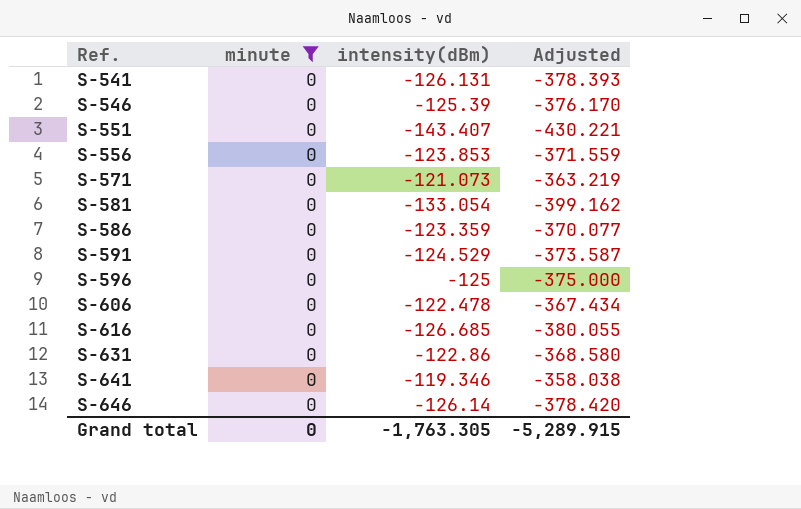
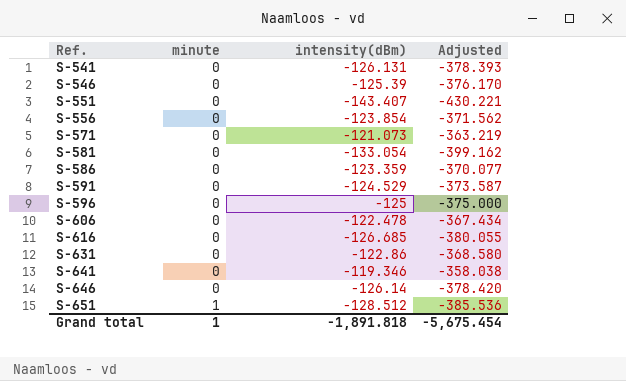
filter: minute = 0 -> none
S-556 | intensity(dBm): -123.853 -> -123.854
S-556 | Adjusted: -371.559 -> -371.562
Grand total | minute: 0 -> 1
Grand total | intensity(dBm): -1,763.305 -> -1,891.818
Grand total | Adjusted: -5,289.915 -> -5,675.454

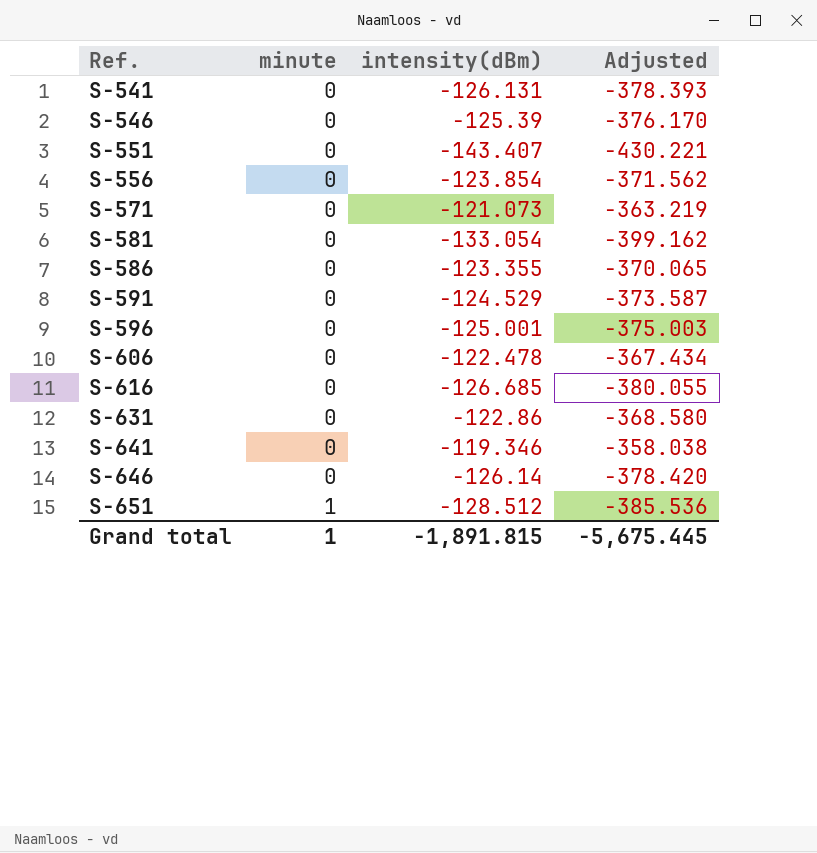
S-586 | intensity(dBm): -123.359 -> -123.355
S-586 | Adjusted: -370.077 -> -370.065
S-596 | intensity(dBm): -125 -> -125.001
S-596 | Adjusted: -375.000 -> -375.003
Grand total | intensity(dBm): -1,891.818 -> -1,891.815
Grand total | Adjusted: -5,675.454 -> -5,675.445

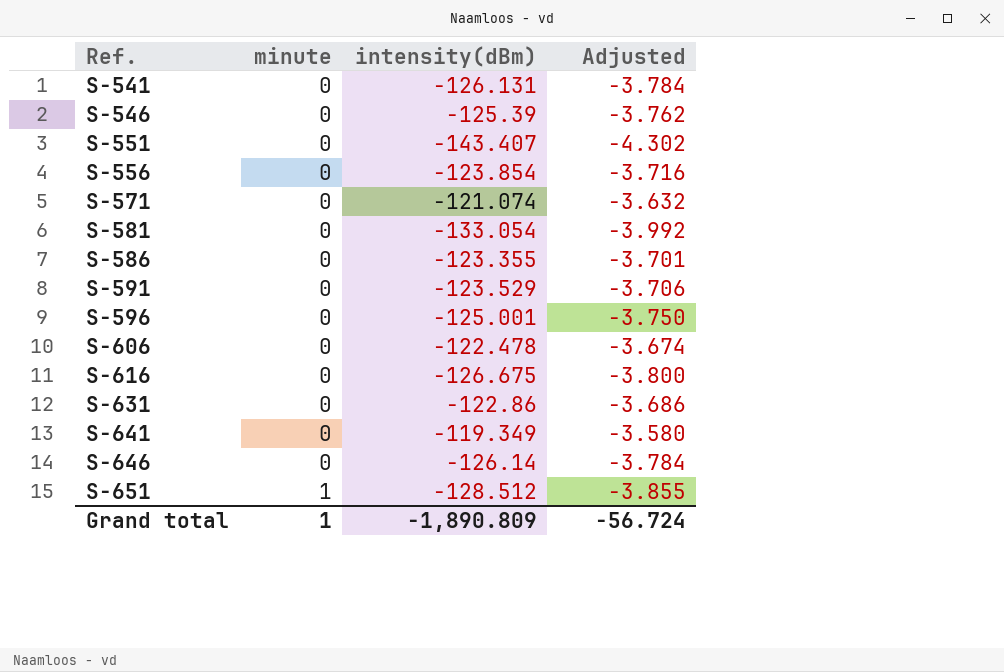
column Adjusted | formula: [intensity(dBm)] * 3 -> [intensity(dBm)] * 0.03
S-571 | intensity(dBm): -121.073 -> -121.074
S-591 | intensity(dBm): -124.529 -> -123.529
S-616 | intensity(dBm): -126.685 -> -126.675
S-641 | intensity(dBm): -119.346 -> -119.349
Grand total | intensity(dBm): -1,891.815 -> -1,890.809
Grand total | Adjusted: -5,675.445 -> -56.724

